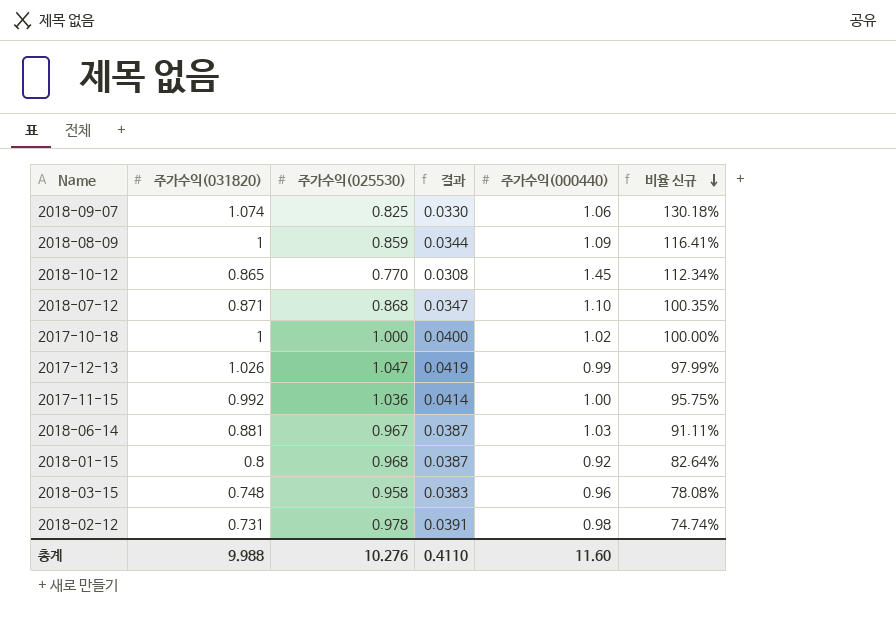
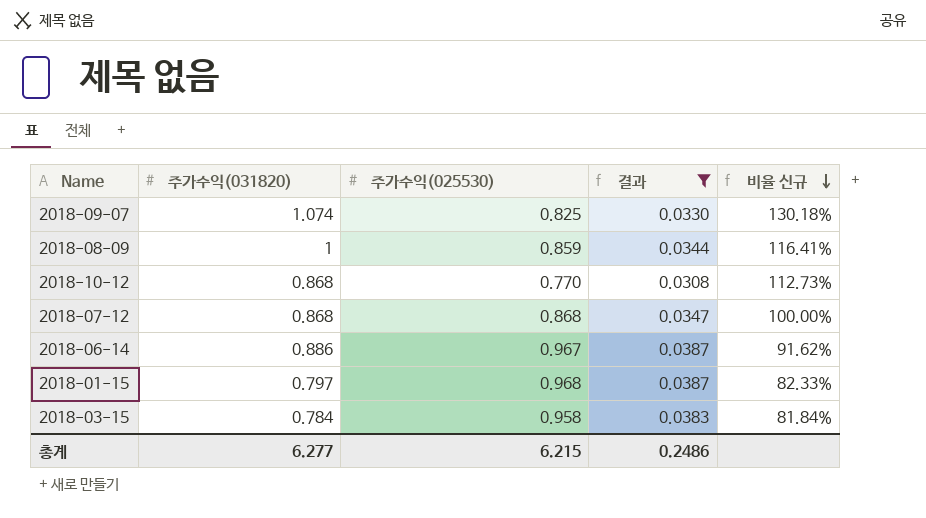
filter: none -> 결과 <= 0.0387
column 주가수익(000440) | position: 5 -> none
2018-10-12 | 주가수익(031820): 0.865 -> 0.868
2018-10-12 | 비율 신규: 112.34% -> 112.73%
2018-07-12 | 주가수익(031820): 0.871 -> 0.868
2018-07-12 | 비율 신규: 100.35% -> 100.00%
2018-06-14 | 주가수익(031820): 0.881 -> 0.886
2018-06-14 | 비율 신규: 91.11% -> 91.62%
2018-01-15 | 주가수익(031820): 0.8 -> 0.797
2018-01-15 | 비율 신규: 82.64% -> 82.33%
2018-03-15 | 주가수익(031820): 0.748 -> 0.784
2018-03-15 | 비율 신규: 78.08% -> 81.84%
총계 | 주가수익(031820): 9.988 -> 6.277
총계 | 주가수익(025530): 10.276 -> 6.215
총계 | 결과: 0.4110 -> 0.2486

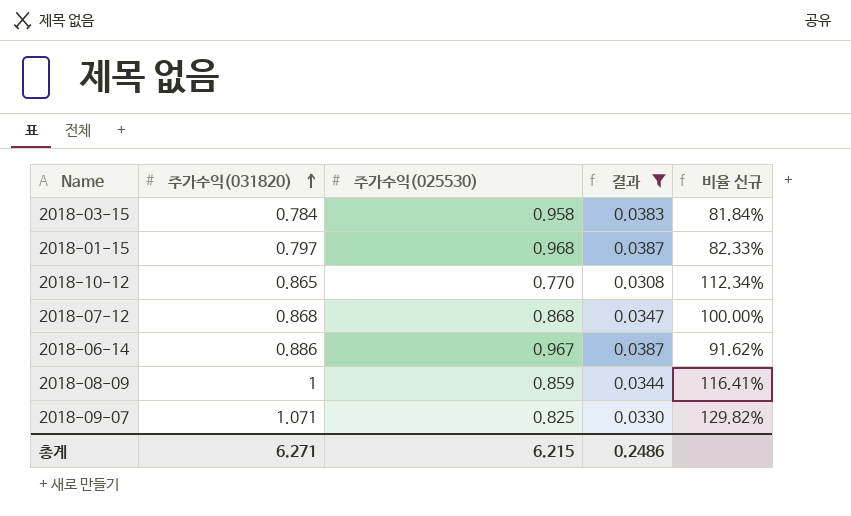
row order: 비율 신규 descending -> 주가수익(031820) ascending
2018-10-12 | 주가수익(031820): 0.868 -> 0.865
2018-10-12 | 비율 신규: 112.73% -> 112.34%
2018-09-07 | 주가수익(031820): 1.074 -> 1.071
2018-09-07 | 비율 신규: 130.18% -> 129.82%
총계 | 주가수익(031820): 6.277 -> 6.271

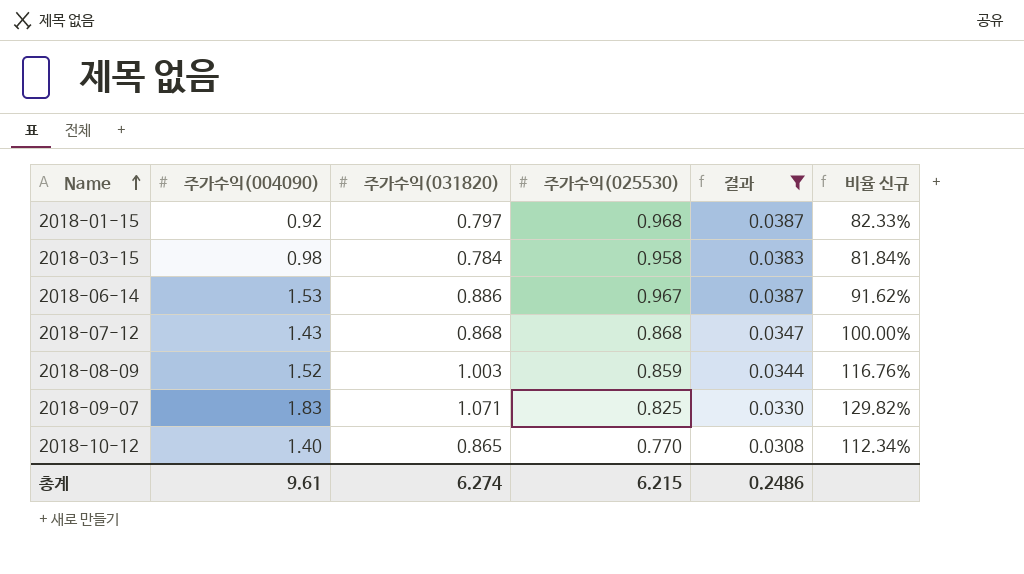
row order: 주가수익(031820) ascending -> Name ascending
column 주가수익(004090) | position: none -> 2
2018-08-09 | 주가수익(031820): 1 -> 1.003
2018-08-09 | 비율 신규: 116.41% -> 116.76%
총계 | 주가수익(031820): 6.271 -> 6.274

